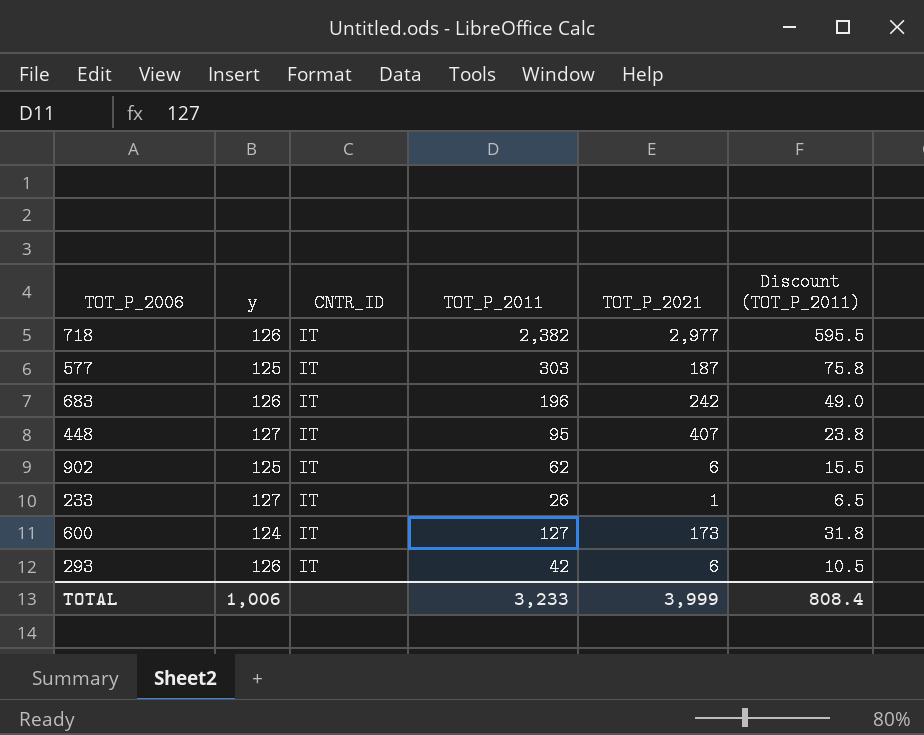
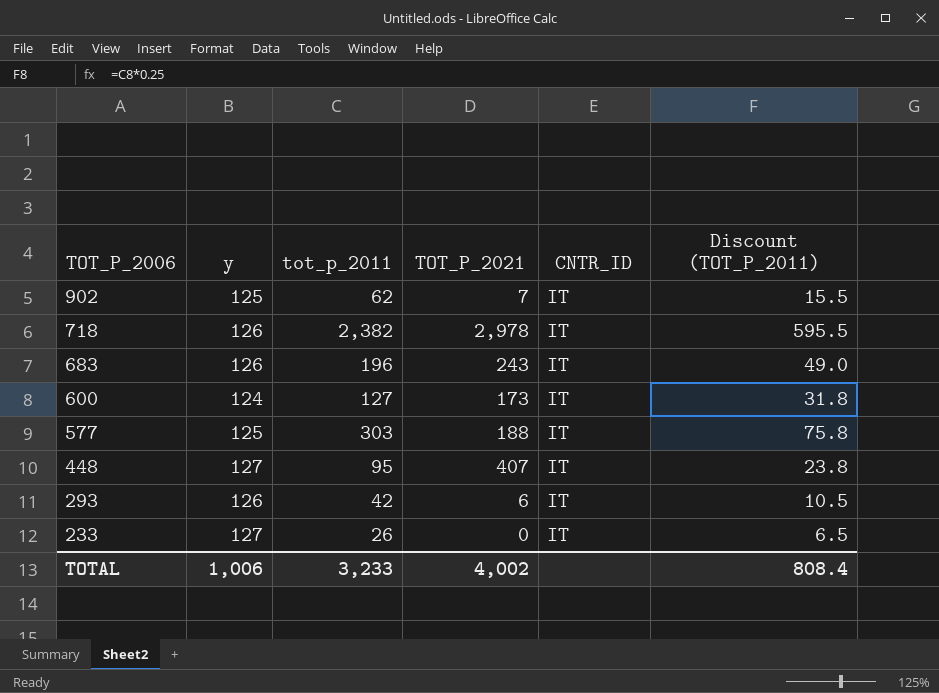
row order: none -> TOT_P_2006 descending
column name: TOT_P_2011 -> tot_p_2011
column CNTR_ID | position: 3 -> 5
902 | TOT_P_2021: 6 -> 7
718 | TOT_P_2021: 2,977 -> 2,978
683 | TOT_P_2021: 242 -> 243
577 | TOT_P_2021: 187 -> 188
233 | TOT_P_2021: 1 -> 0
TOTAL | TOT_P_2021: 3,999 -> 4,002

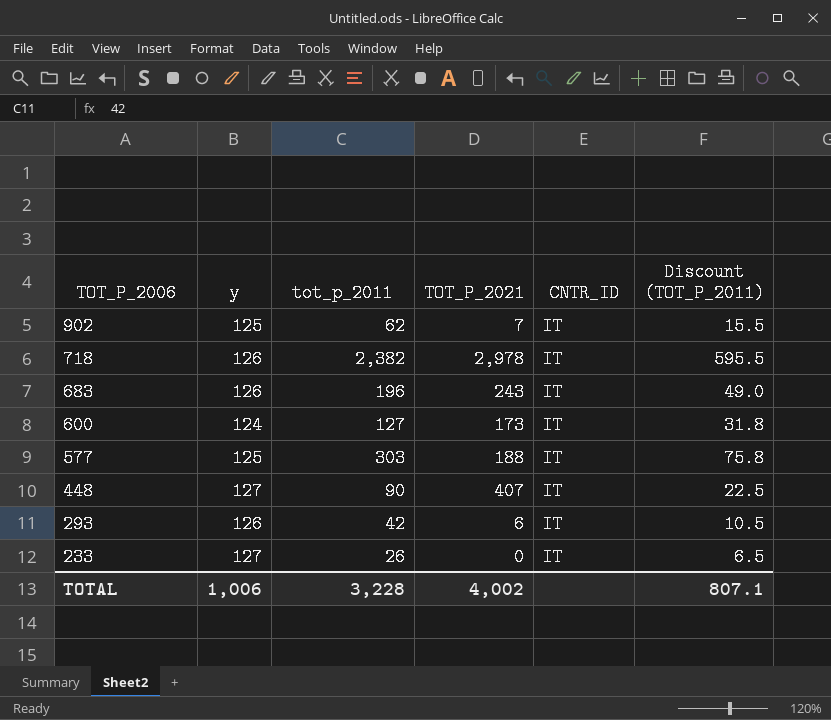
448 | tot_p_2011: 95 -> 90
448 | Discount (TOT_P_2011): 23.8 -> 22.5
TOTAL | tot_p_2011: 3,233 -> 3,228
TOTAL | Discount (TOT_P_2011): 808.4 -> 807.1

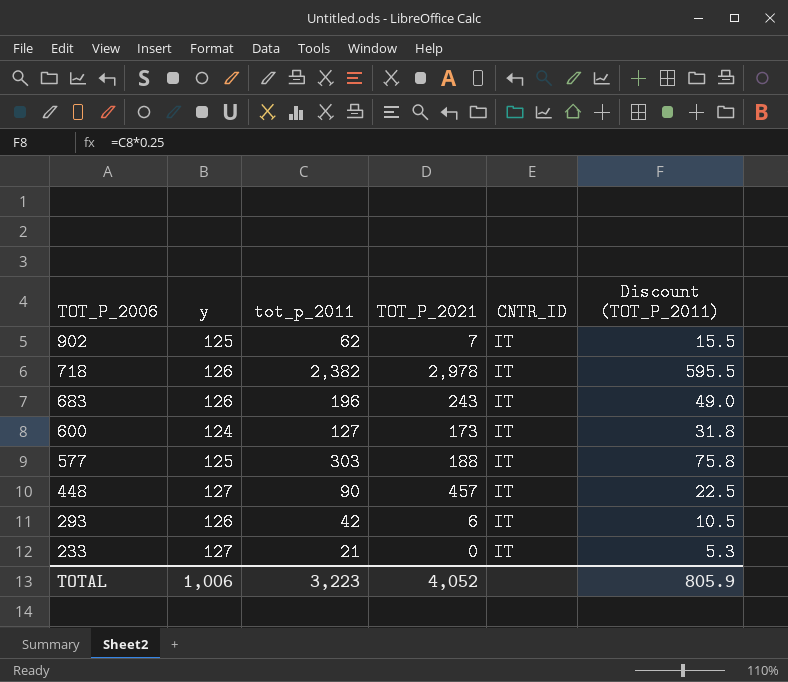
448 | TOT_P_2021: 407 -> 457
233 | tot_p_2011: 26 -> 21
233 | Discount (TOT_P_2011): 6.5 -> 5.3
TOTAL | tot_p_2011: 3,228 -> 3,223
TOTAL | TOT_P_2021: 4,002 -> 4,052
TOTAL | Discount (TOT_P_2011): 807.1 -> 805.9

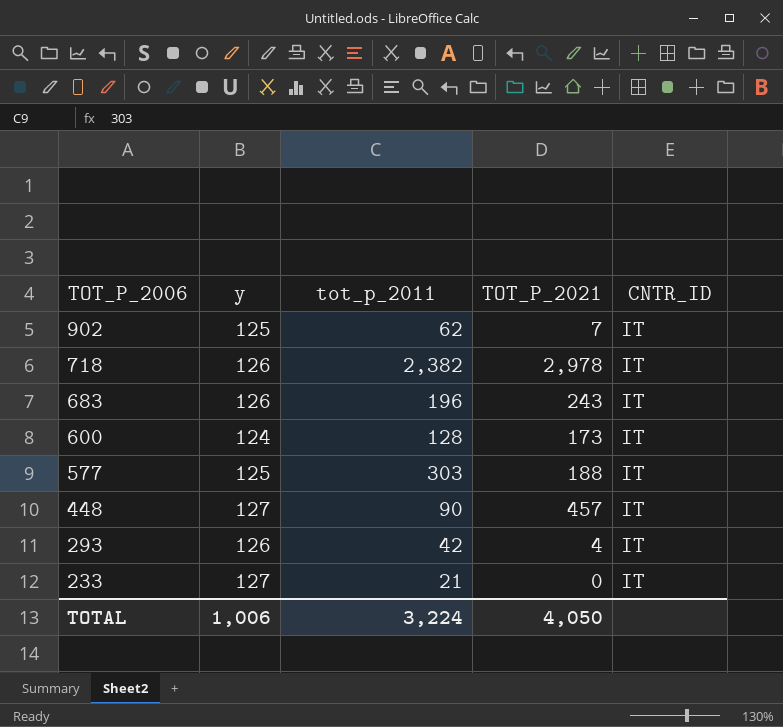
column Discount (TOT_P_2011) | formula: [tot_p_2011] * 0.25 -> none
600 | tot_p_2011: 127 -> 128
293 | TOT_P_2021: 6 -> 4
TOTAL | tot_p_2011: 3,223 -> 3,224
TOTAL | TOT_P_2021: 4,052 -> 4,050

